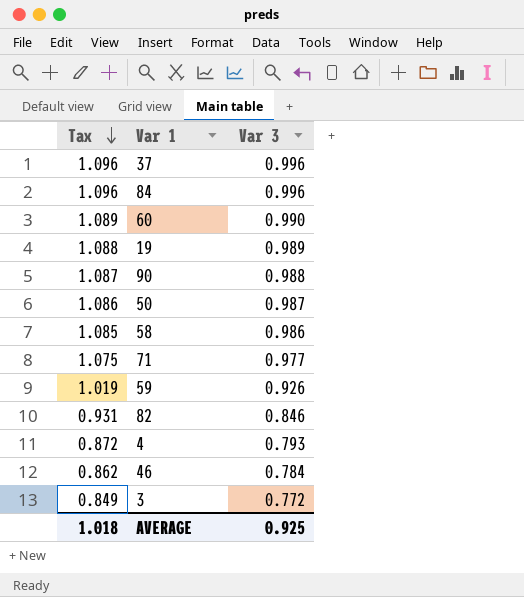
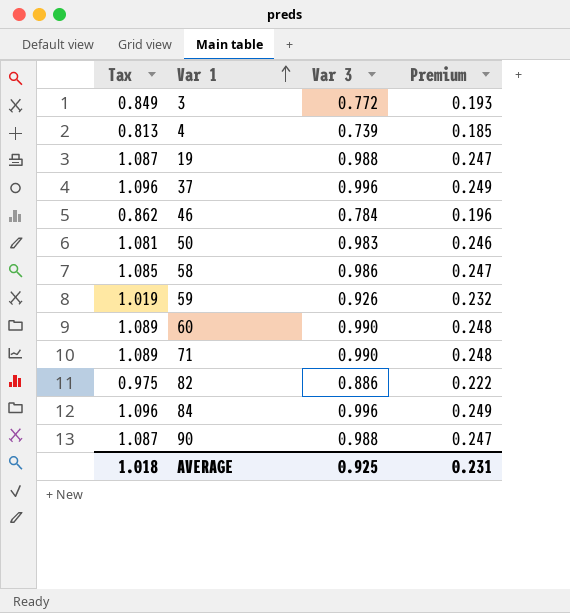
row order: Tax descending -> Var 1 ascending
column Premium | formula: none -> [Var 3] * 0.25
4 | Tax: 0.872 -> 0.813
4 | Var 3: 0.793 -> 0.739
19 | Tax: 1.088 -> 1.087
19 | Var 3: 0.989 -> 0.988
50 | Tax: 1.086 -> 1.081
50 | Var 3: 0.987 -> 0.983
71 | Tax: 1.075 -> 1.089
71 | Var 3: 0.977 -> 0.990
82 | Tax: 0.931 -> 0.975
82 | Var 3: 0.846 -> 0.886

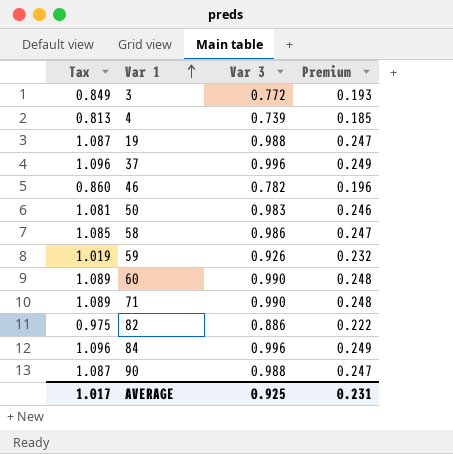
46 | Tax: 0.862 -> 0.860
46 | Var 3: 0.784 -> 0.782
AVERAGE | Tax: 1.018 -> 1.017

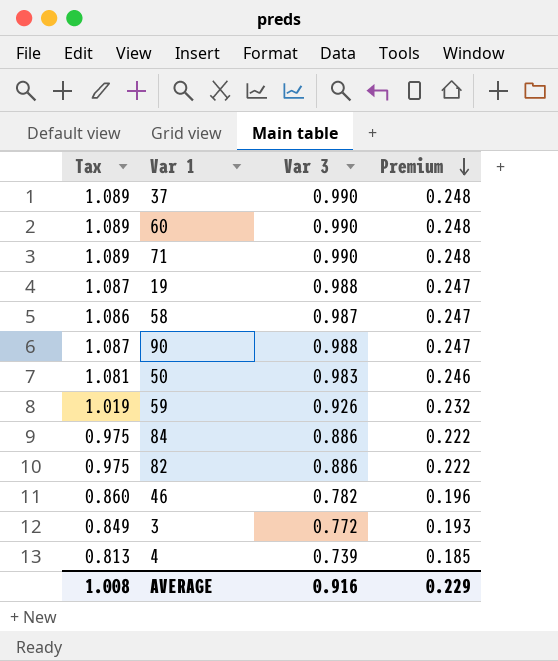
row order: Var 1 ascending -> Premium descending
37 | Tax: 1.096 -> 1.089
37 | Var 3: 0.996 -> 0.990
37 | Premium: 0.249 -> 0.248
58 | Tax: 1.085 -> 1.086
58 | Var 3: 0.986 -> 0.987
84 | Tax: 1.096 -> 0.975
84 | Var 3: 0.996 -> 0.886
84 | Premium: 0.249 -> 0.222
AVERAGE | Tax: 1.017 -> 1.008
AVERAGE | Var 3: 0.925 -> 0.916
AVERAGE | Premium: 0.231 -> 0.229

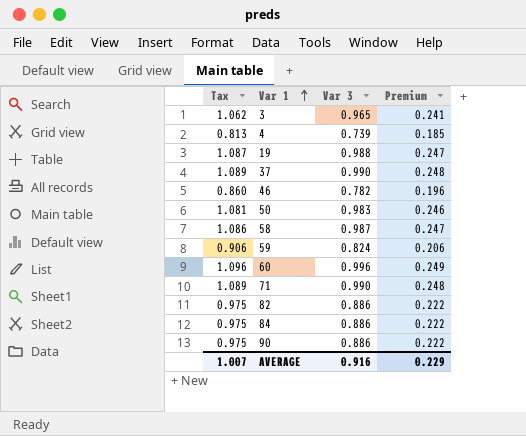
row order: Premium descending -> Var 1 ascending
3 | Tax: 0.849 -> 1.062
3 | Var 3: 0.772 -> 0.965
3 | Premium: 0.193 -> 0.241
59 | Tax: 1.019 -> 0.906
59 | Var 3: 0.926 -> 0.824
59 | Premium: 0.232 -> 0.206
60 | Tax: 1.089 -> 1.096
60 | Var 3: 0.990 -> 0.996
60 | Premium: 0.248 -> 0.249
90 | Tax: 1.087 -> 0.975
90 | Var 3: 0.988 -> 0.886
90 | Premium: 0.247 -> 0.222
AVERAGE | Tax: 1.008 -> 1.007

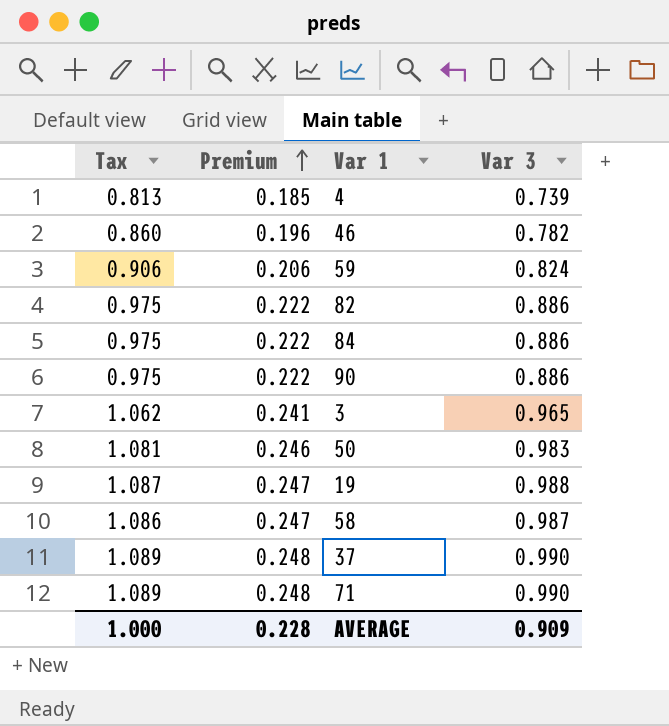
row order: Var 1 ascending -> Premium ascending
column Premium | position: 4 -> 2
row 60: 1.096 | 0.996 | 0.249 -> none
AVERAGE | Tax: 1.007 -> 1.000
AVERAGE | Premium: 0.229 -> 0.228
AVERAGE | Var 3: 0.916 -> 0.909

